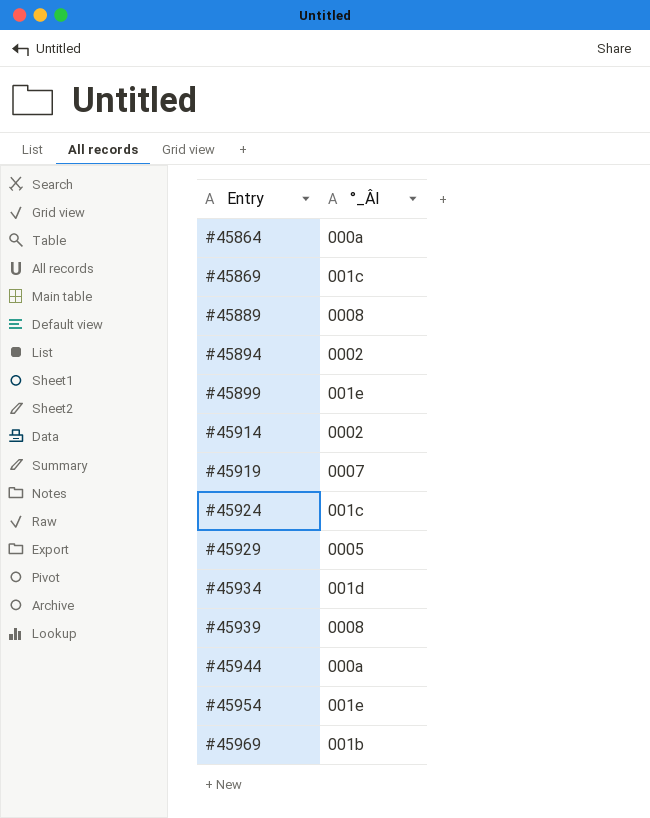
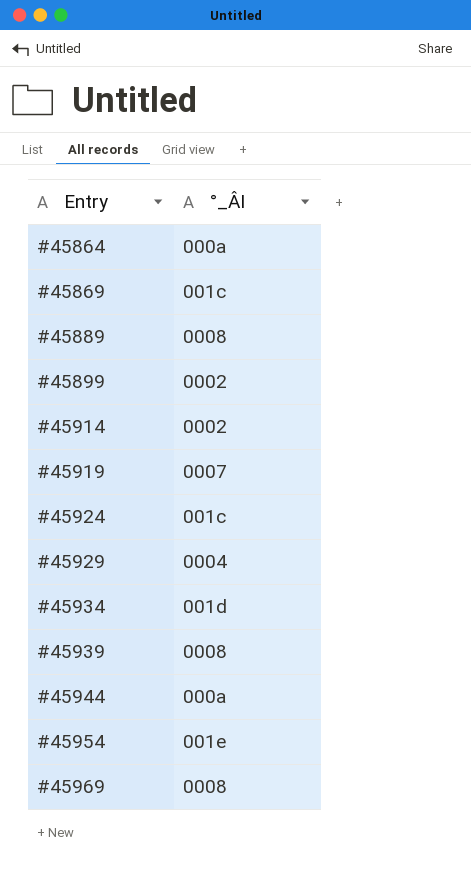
row #45894: 0002 -> none
#45899 | °_ÂI: 001e -> 0002
#45929 | °_ÂI: 0005 -> 0004
#45969 | °_ÂI: 001b -> 0008

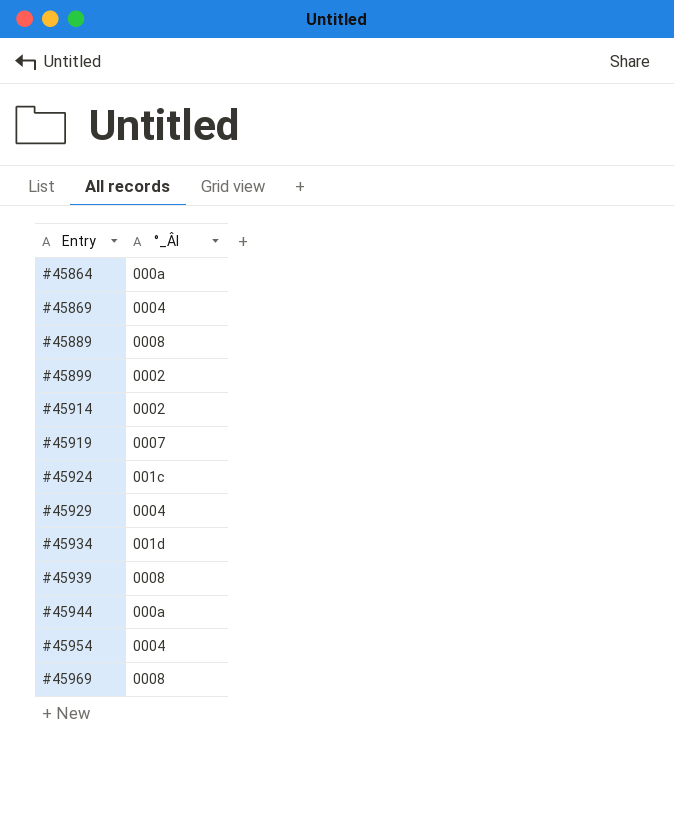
#45869 | °_ÂI: 001c -> 0004
#45954 | °_ÂI: 001e -> 0004

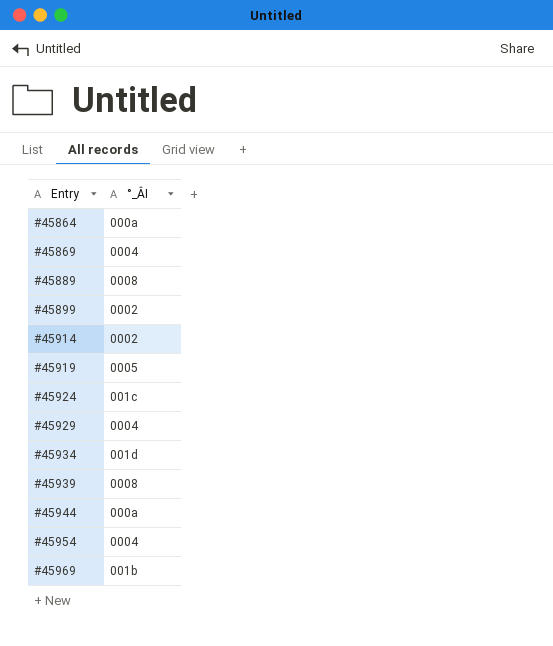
#45919 | °_ÂI: 0007 -> 0005
#45969 | °_ÂI: 0008 -> 001b

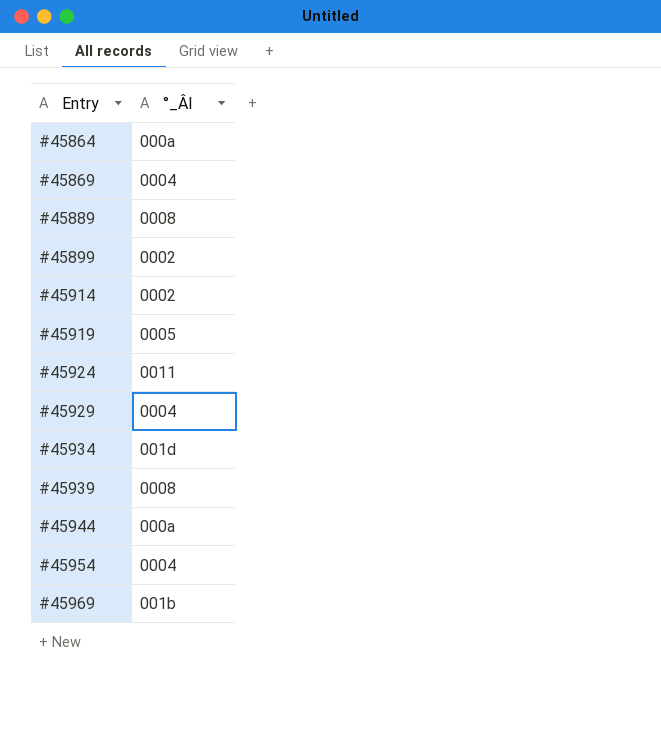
#45924 | °_ÂI: 001c -> 0011

